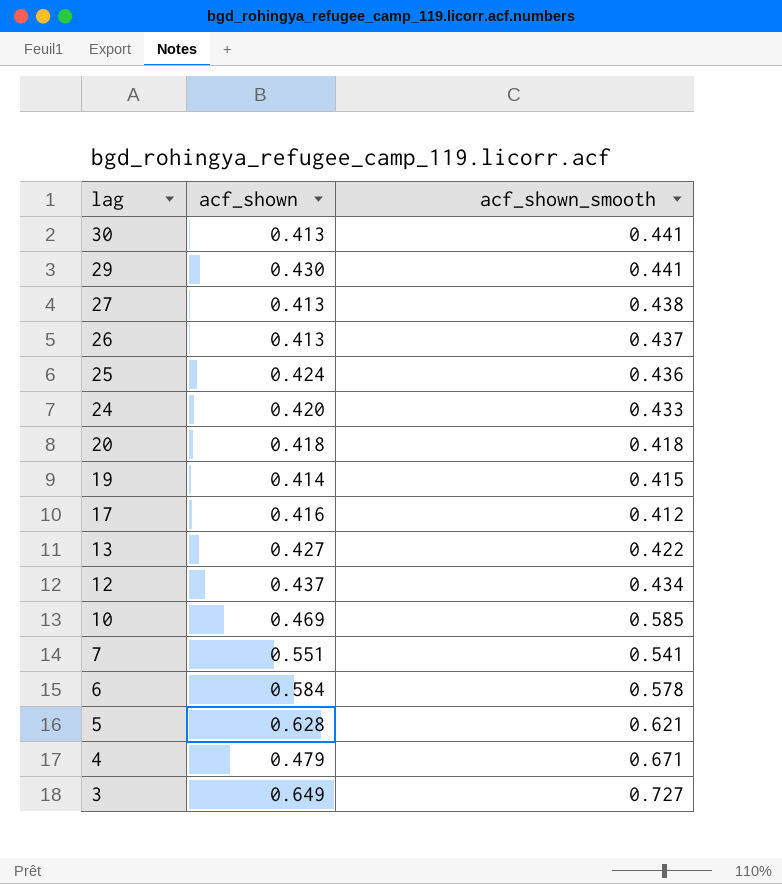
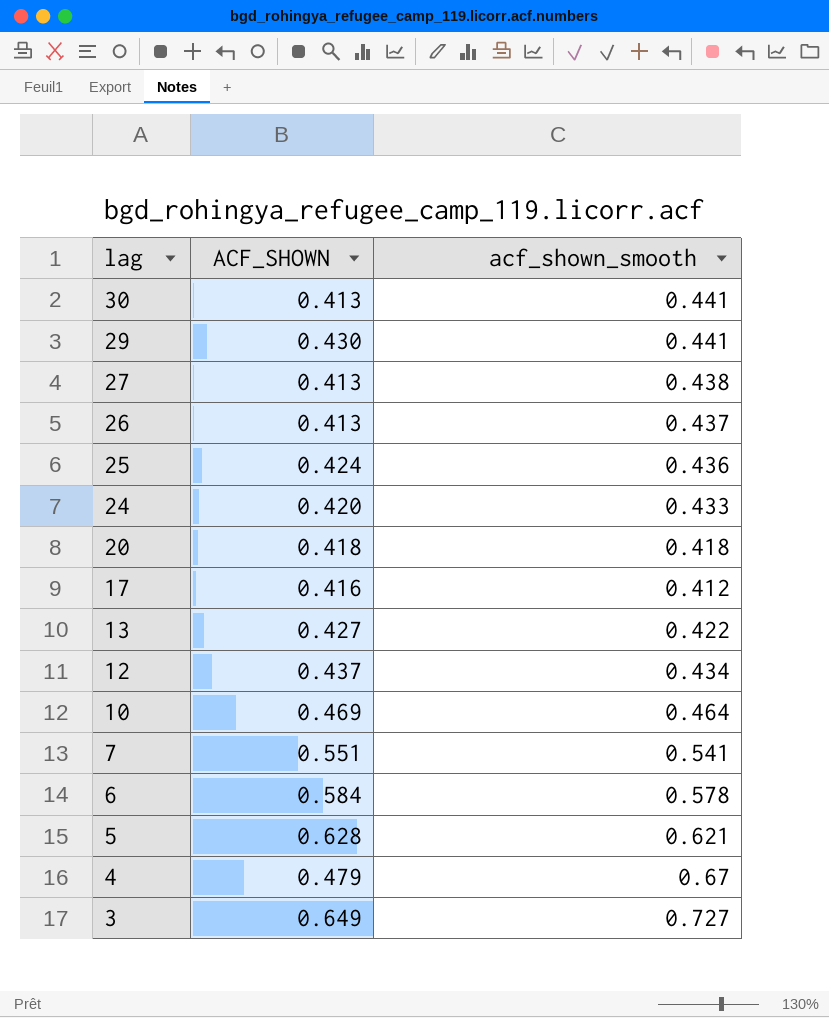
column name: acf_shown -> ACF_SHOWN
row 19: 0.414 | 0.415 -> none
10 | acf_shown_smooth: 0.585 -> 0.464
4 | acf_shown_smooth: 0.671 -> 0.67

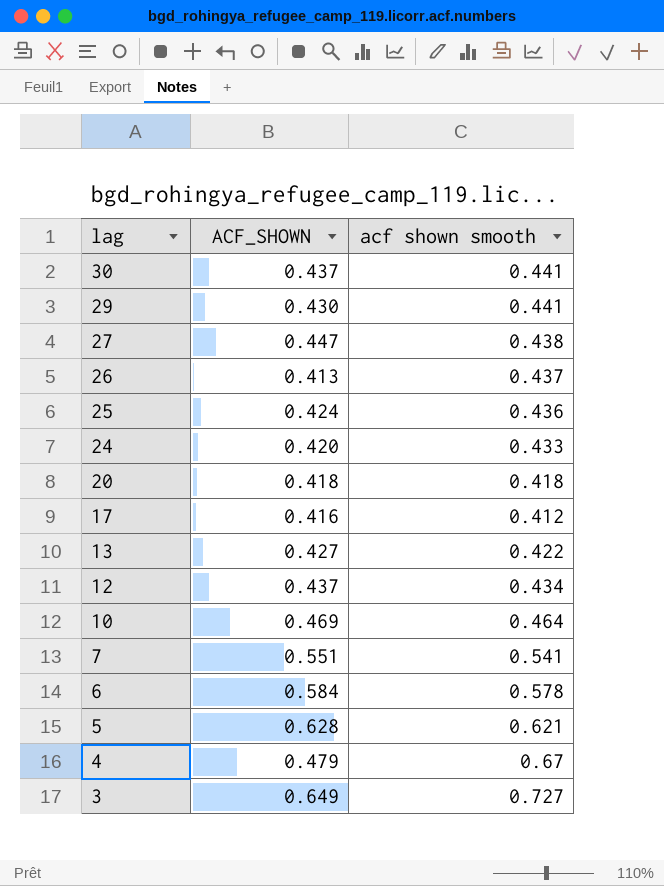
column name: acf_shown_smooth -> acf shown smooth
30 | ACF_SHOWN: 0.413 -> 0.437
27 | ACF_SHOWN: 0.413 -> 0.447

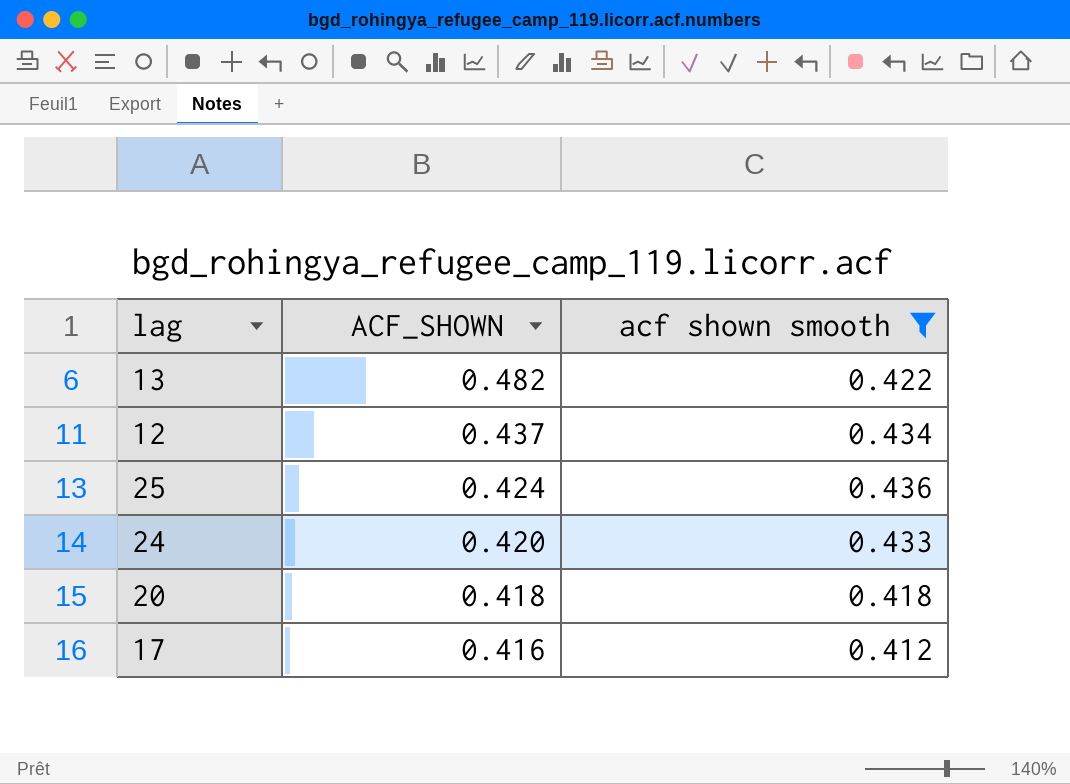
filter: none -> acf shown smooth <= 0.436
row order: lag descending -> ACF_SHOWN descending
13 | ACF_SHOWN: 0.427 -> 0.482

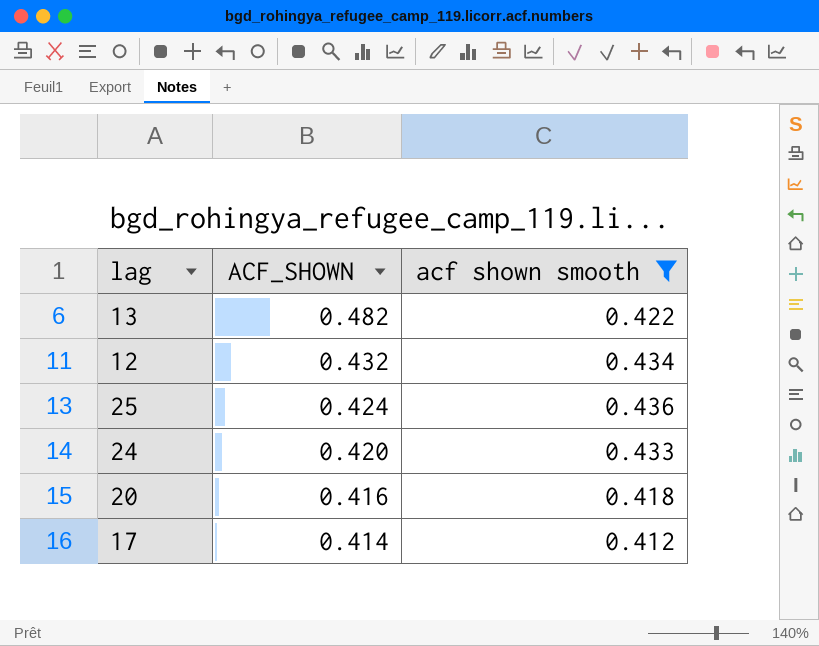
12 | ACF_SHOWN: 0.437 -> 0.432
20 | ACF_SHOWN: 0.418 -> 0.416
17 | ACF_SHOWN: 0.416 -> 0.414

